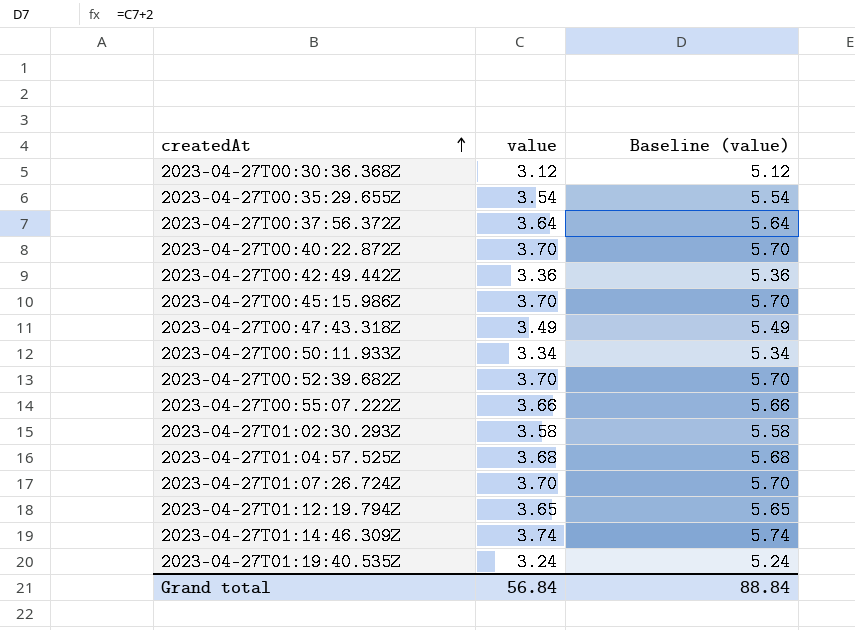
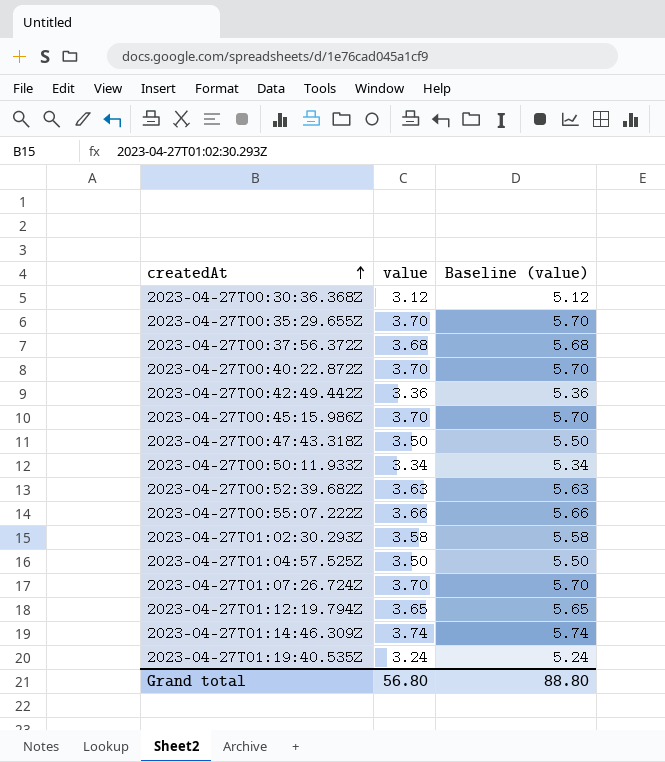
2023-04-27T00:35:29.655Z | value: 3.54 -> 3.70
2023-04-27T00:35:29.655Z | Baseline (value): 5.54 -> 5.70
2023-04-27T00:37:56.372Z | value: 3.64 -> 3.68
2023-04-27T00:37:56.372Z | Baseline (value): 5.64 -> 5.68
2023-04-27T00:47:43.318Z | value: 3.49 -> 3.50
2023-04-27T00:47:43.318Z | Baseline (value): 5.49 -> 5.50
2023-04-27T00:52:39.682Z | value: 3.70 -> 3.63
2023-04-27T00:52:39.682Z | Baseline (value): 5.70 -> 5.63
2023-04-27T01:04:57.525Z | value: 3.68 -> 3.50
2023-04-27T01:04:57.525Z | Baseline (value): 5.68 -> 5.50
Grand total | value: 56.84 -> 56.80
Grand total | Baseline (value): 88.84 -> 88.80

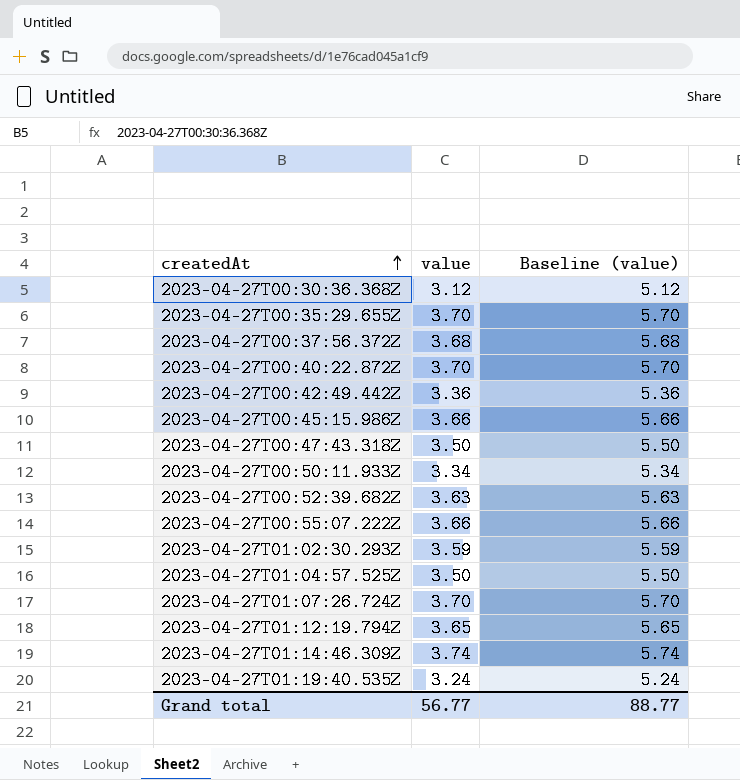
2023-04-27T00:45:15.986Z | value: 3.70 -> 3.66
2023-04-27T00:45:15.986Z | Baseline (value): 5.70 -> 5.66
2023-04-27T01:02:30.293Z | value: 3.58 -> 3.59
2023-04-27T01:02:30.293Z | Baseline (value): 5.58 -> 5.59
Grand total | value: 56.80 -> 56.77
Grand total | Baseline (value): 88.80 -> 88.77

